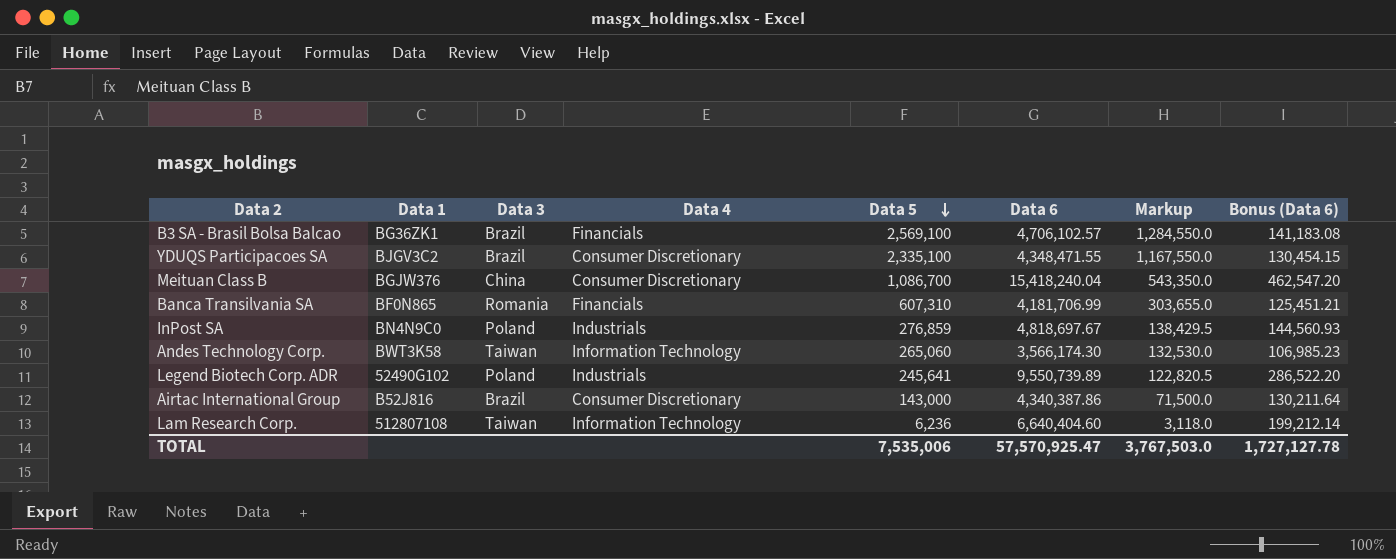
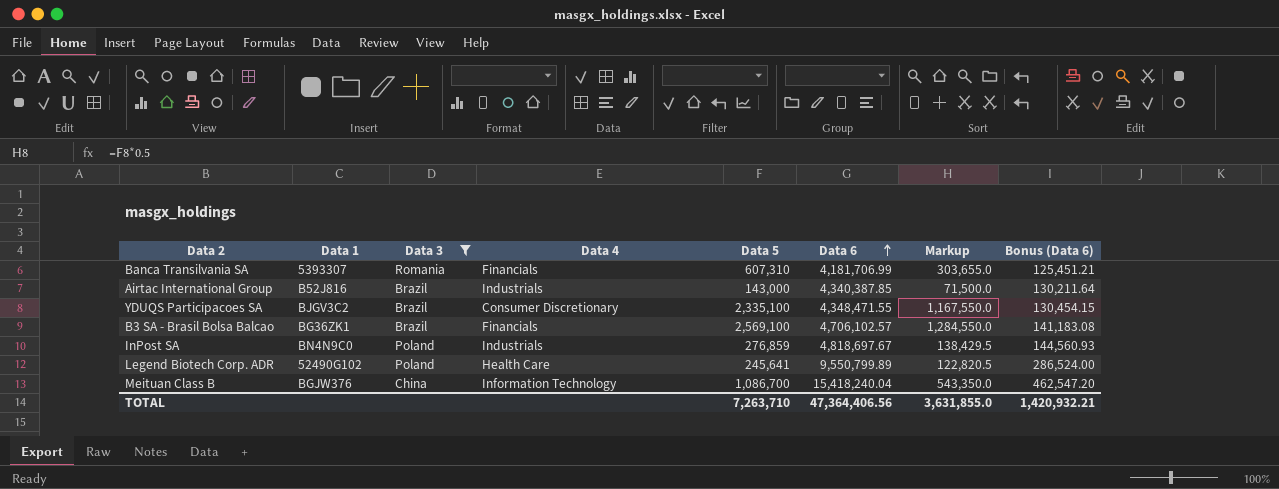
filter: none -> Data 3 != Taiwan
row order: Data 5 descending -> Data 6 ascending
Banca Transilvania SA | Data 1: BF0N865 -> 5393307
Airtac International Group | Data 4: Consumer Discretionary -> Industrials
Airtac International Group | Data 6: 4,340,387.86 -> 4,340,387.85
Legend Biotech Corp. ADR | Data 4: Industrials -> Health Care
Legend Biotech Corp. ADR | Data 6: 9,550,739.89 -> 9,550,799.89
Legend Biotech Corp. ADR | Bonus (Data 6): 286,522.20 -> 286,524.00
Meituan Class B | Data 4: Consumer Discretionary -> Information Technology
TOTAL | Data 5: 7,535,006 -> 7,263,710
TOTAL | Data 6: 57,570,925.47 -> 47,364,406.56
TOTAL | Markup: 3,767,503.0 -> 3,631,855.0
TOTAL | Bonus (Data 6): 1,727,127.78 -> 1,420,932.21

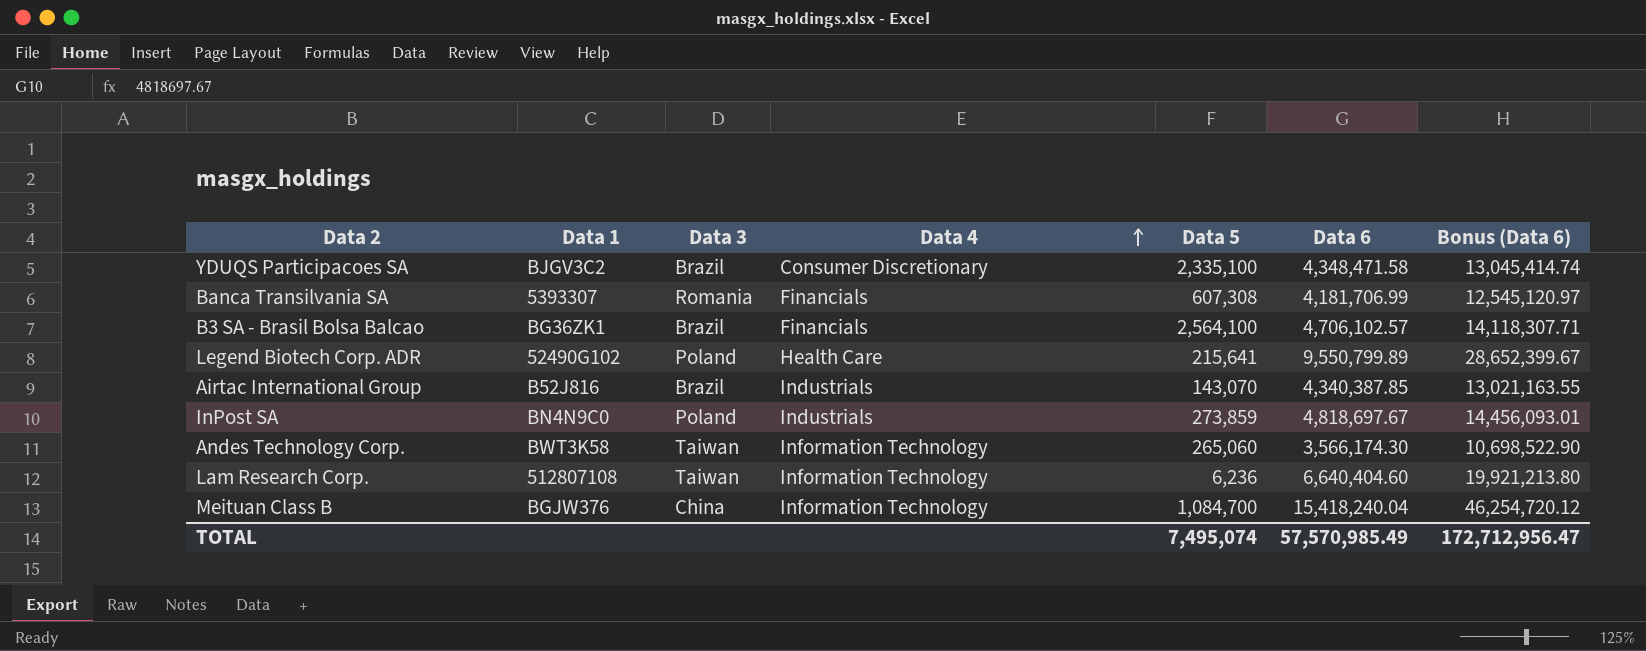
filter: Data 3 != Taiwan -> none
row order: Data 6 ascending -> Data 4 ascending
column Markup | formula: [Data 5] * 0.5 -> none
column Bonus (Data 6) | formula: [Data 6] * 0.03 -> [Data 6] * 3
YDUQS Participacoes SA | Data 6: 4,348,471.55 -> 4,348,471.58
Banca Transilvania SA | Data 5: 607,310 -> 607,308
B3 SA - Brasil Bolsa Balcao | Data 5: 2,569,100 -> 2,564,100
Legend Biotech Corp. ADR | Data 5: 245,641 -> 215,641
Airtac International Group | Data 5: 143,000 -> 143,070
InPost SA | Data 5: 276,859 -> 273,859
Meituan Class B | Data 5: 1,086,700 -> 1,084,700
TOTAL | Data 5: 7,263,710 -> 7,495,074
TOTAL | Data 6: 47,364,406.56 -> 57,570,985.49
TOTAL | Bonus (Data 6): 1,420,932.21 -> 172,712,956.47

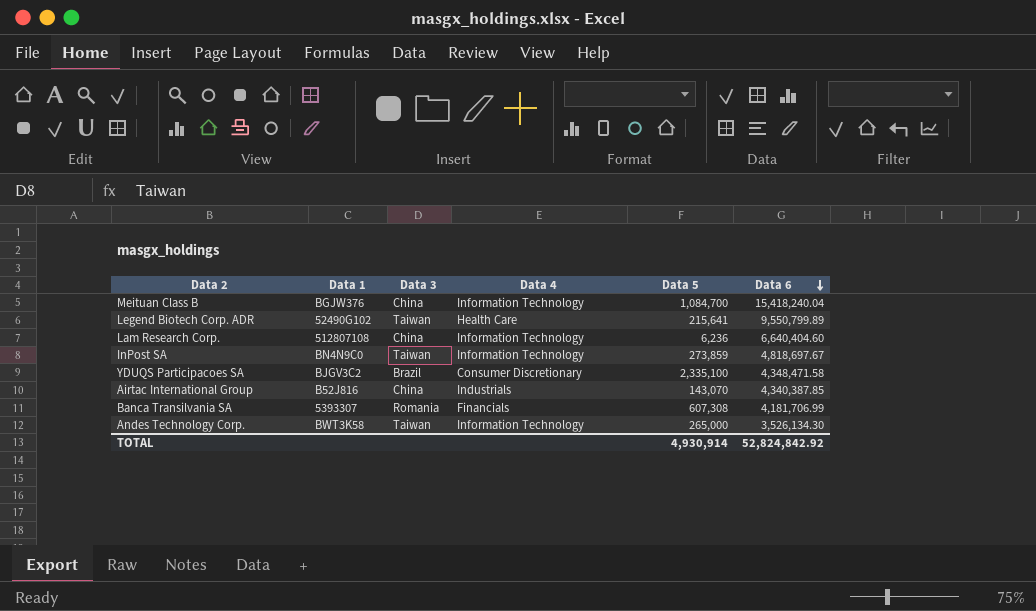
row order: Data 4 ascending -> Data 6 descending
column Bonus (Data 6) | formula: [Data 6] * 3 -> none
row B3 SA - Brasil Bolsa Balcao: BG36ZK1 | Brazil | Financials | 2,564,100 | 4,706,102.57 | 14,118,307.71 -> none
Legend Biotech Corp. ADR | Data 3: Poland -> Taiwan
Lam Research Corp. | Data 3: Taiwan -> China
InPost SA | Data 3: Poland -> Taiwan
InPost SA | Data 4: Industrials -> Information Technology
Airtac International Group | Data 3: Brazil -> China
Andes Technology Corp. | Data 5: 265,060 -> 265,000
Andes Technology Corp. | Data 6: 3,566,174.30 -> 3,526,134.30
TOTAL | Data 5: 7,495,074 -> 4,930,914
TOTAL | Data 6: 57,570,985.49 -> 52,824,842.92

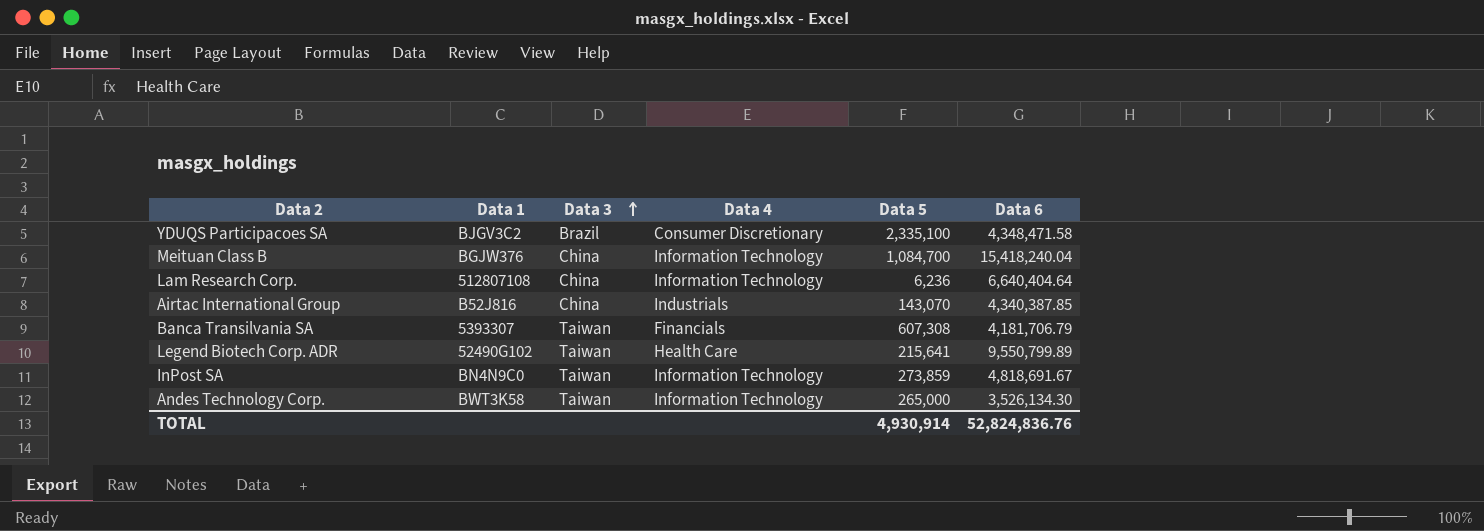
row order: Data 6 descending -> Data 3 ascending
Lam Research Corp. | Data 6: 6,640,404.60 -> 6,640,404.64
Banca Transilvania SA | Data 3: Romania -> Taiwan
Banca Transilvania SA | Data 6: 4,181,706.99 -> 4,181,706.79
InPost SA | Data 6: 4,818,697.67 -> 4,818,691.67
TOTAL | Data 6: 52,824,842.92 -> 52,824,836.76

